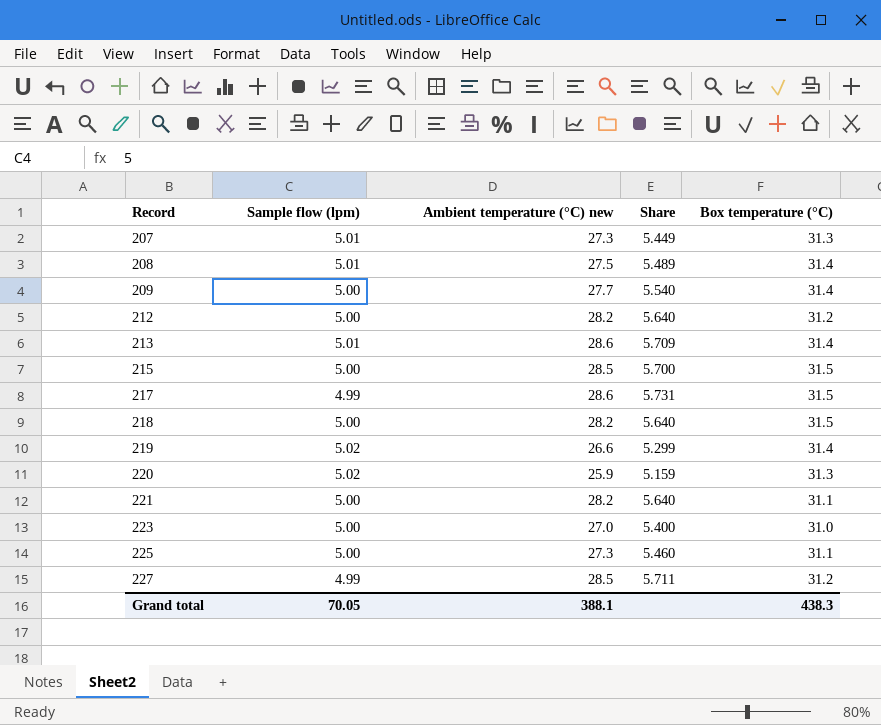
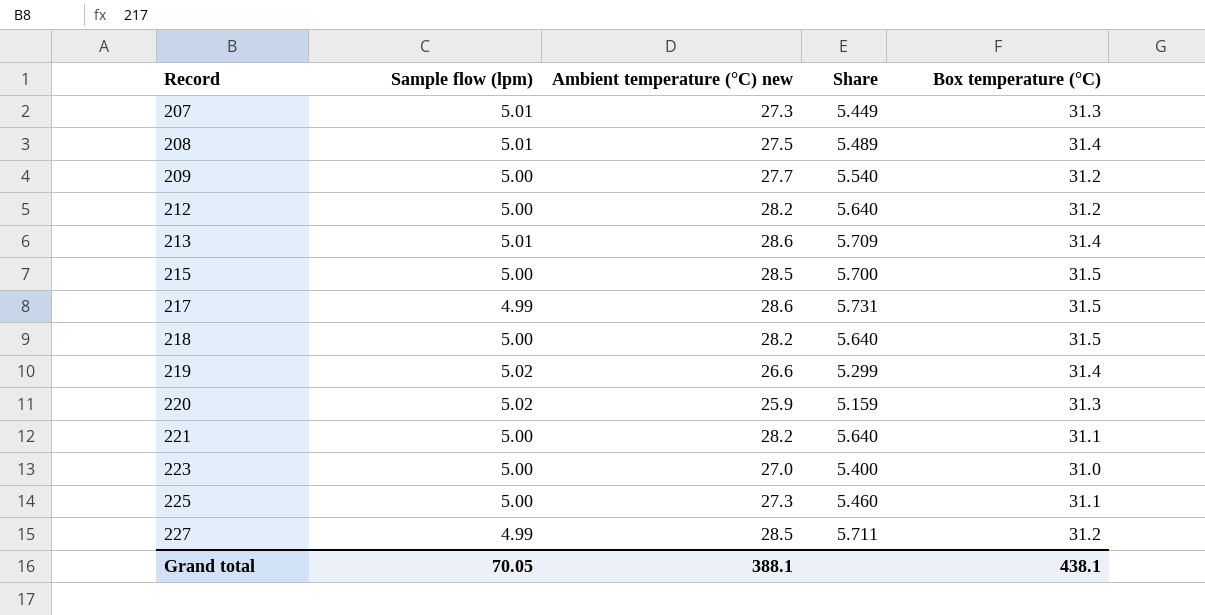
209 | Box temperature (°C): 31.4 -> 31.2
Grand total | Box temperature (°C): 438.3 -> 438.1

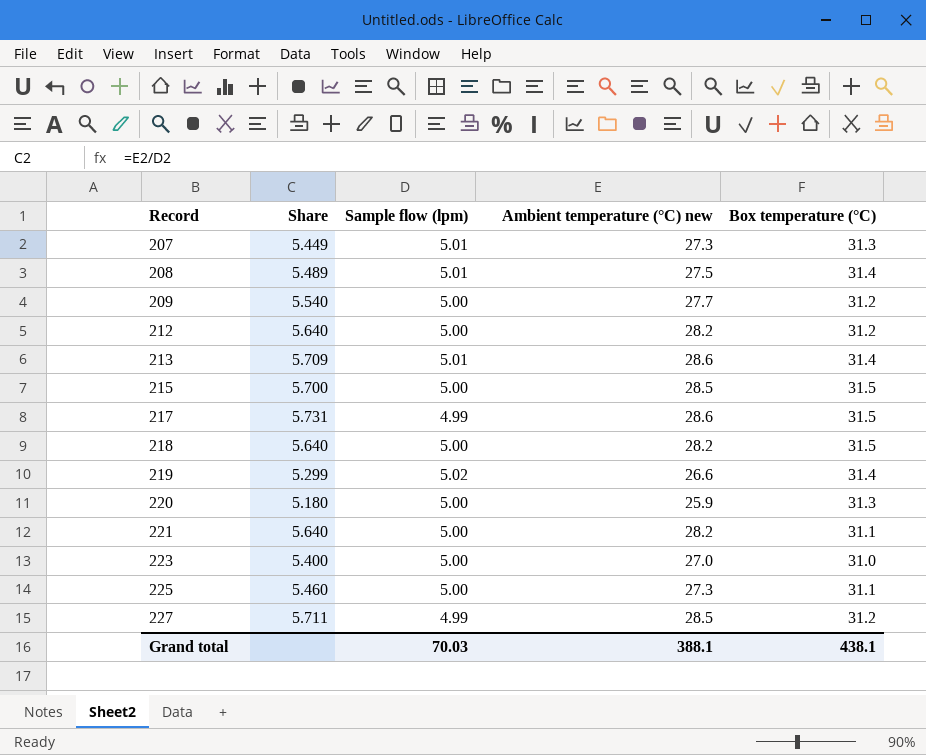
column Share | position: 4 -> 2
220 | Share: 5.159 -> 5.180
220 | Sample flow (lpm): 5.02 -> 5.00
Grand total | Sample flow (lpm): 70.05 -> 70.03

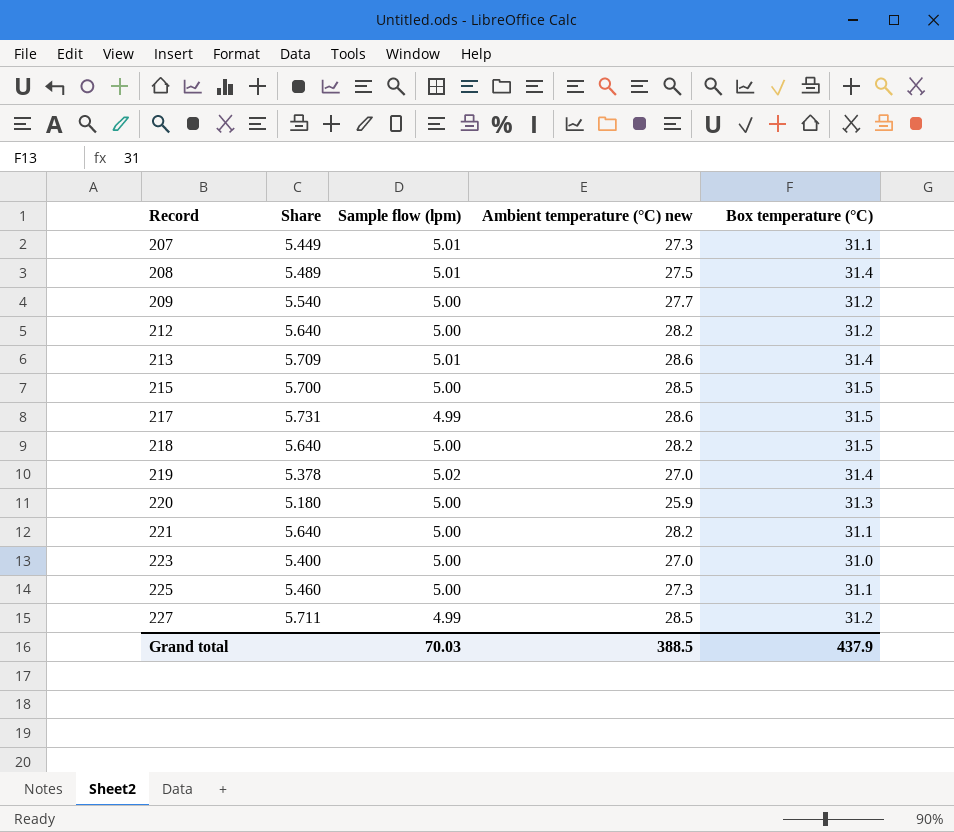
207 | Box temperature (°C): 31.3 -> 31.1
219 | Share: 5.299 -> 5.378
219 | Ambient temperature (°C) new: 26.6 -> 27.0
Grand total | Ambient temperature (°C) new: 388.1 -> 388.5
Grand total | Box temperature (°C): 438.1 -> 437.9

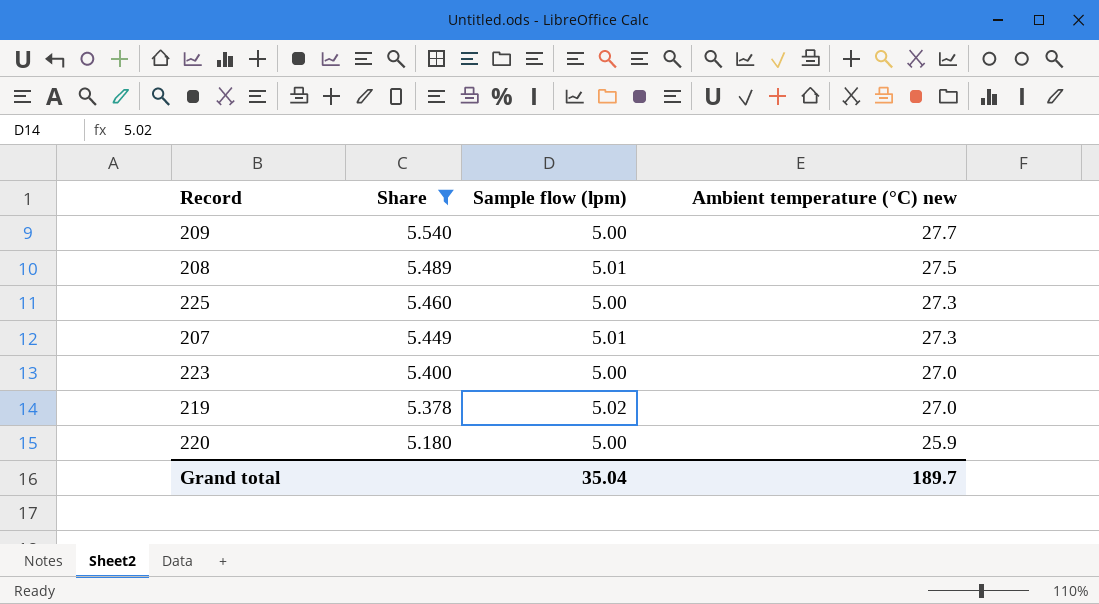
filter: none -> Share <= 5.540
row order: Record ascending -> Share descending
column Box temperature (°C) | position: 5 -> none
Grand total | Sample flow (lpm): 70.03 -> 35.04
Grand total | Ambient temperature (°C) new: 388.5 -> 189.7

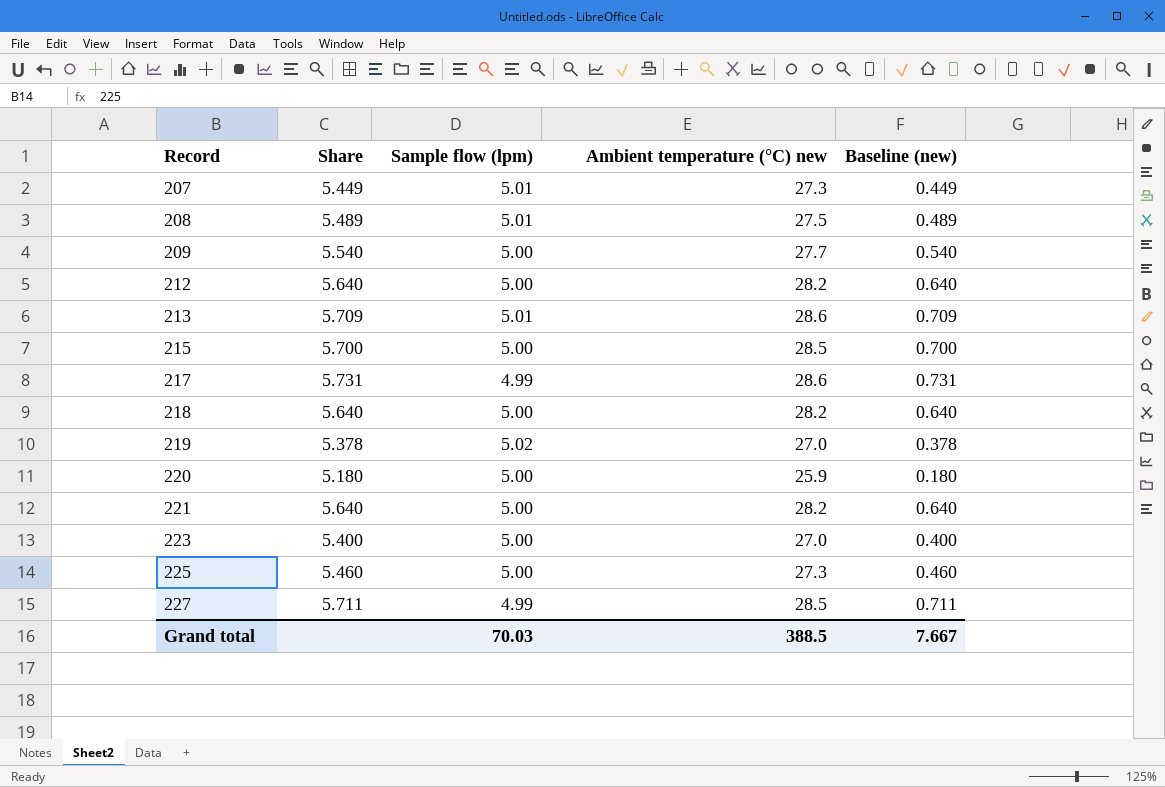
filter: Share <= 5.540 -> none
row order: Share descending -> Record ascending
column Baseline (new) | formula: none -> [Share] - 5
Grand total | Sample flow (lpm): 35.04 -> 70.03
Grand total | Ambient temperature (°C) new: 189.7 -> 388.5

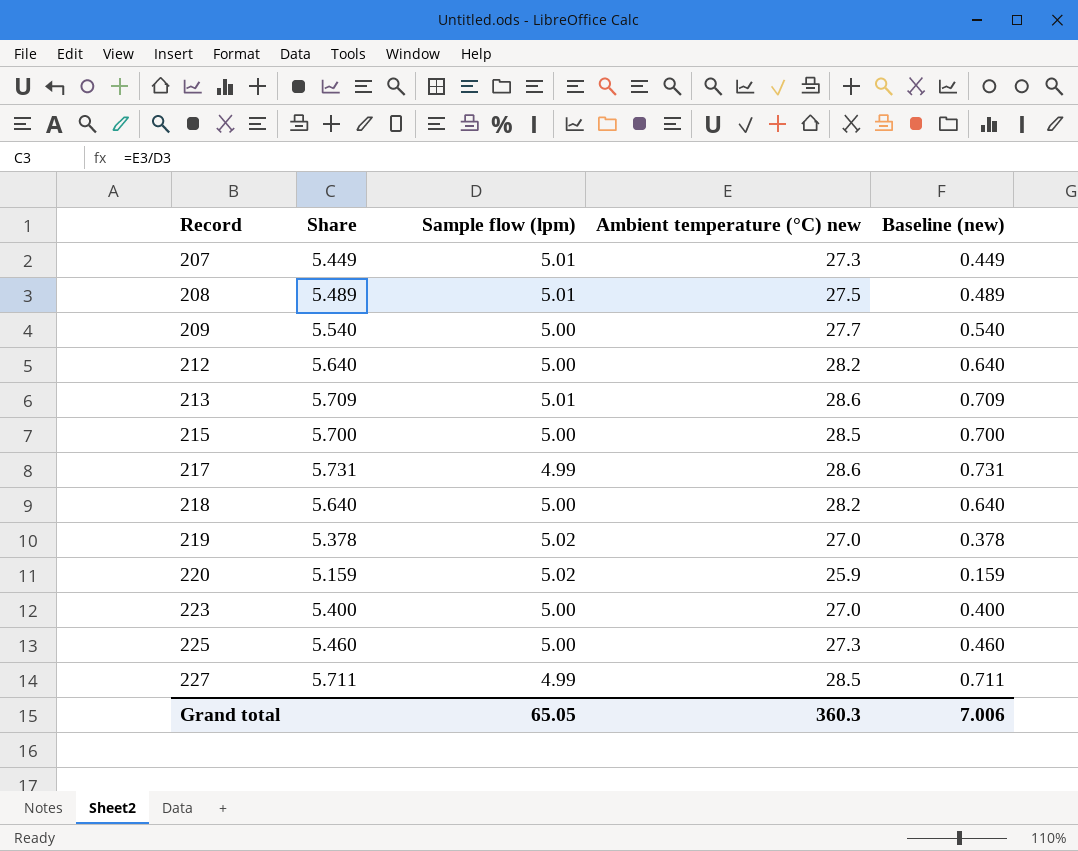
row 221: 5.640 | 5.00 | 28.2 | 0.640 -> none
220 | Share: 5.180 -> 5.159
220 | Sample flow (lpm): 5.00 -> 5.02
220 | Baseline (new): 0.180 -> 0.159
Grand total | Sample flow (lpm): 70.03 -> 65.05
Grand total | Ambient temperature (°C) new: 388.5 -> 360.3
Grand total | Baseline (new): 7.667 -> 7.006

